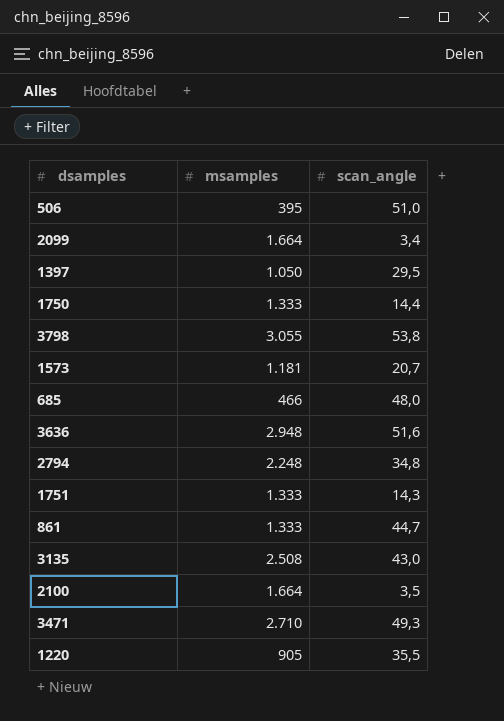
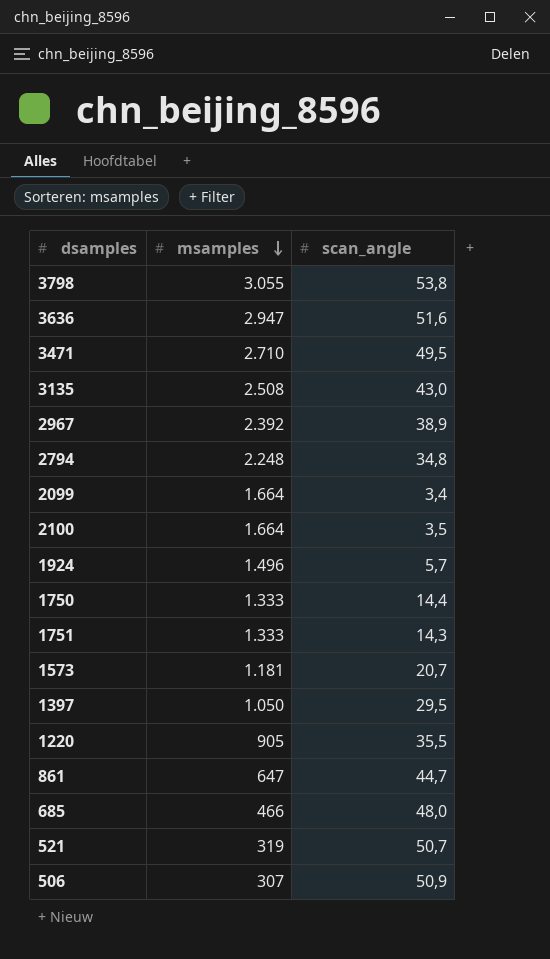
row order: none -> msamples descending
3636 | msamples: 2.948 -> 2.947
3471 | scan_angle: 49,3 -> 49,5
row 2967: none -> 2.392 | 38,9
row 1924: none -> 1.496 | 5,7
861 | msamples: 1.333 -> 647
row 521: none -> 319 | 50,7
506 | msamples: 395 -> 307
506 | scan_angle: 51,0 -> 50,9

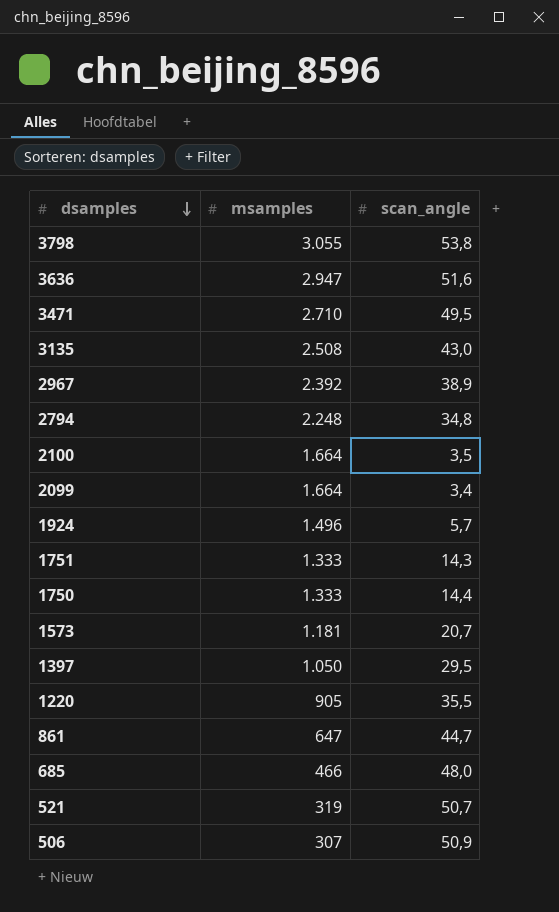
row order: msamples descending -> dsamples descending

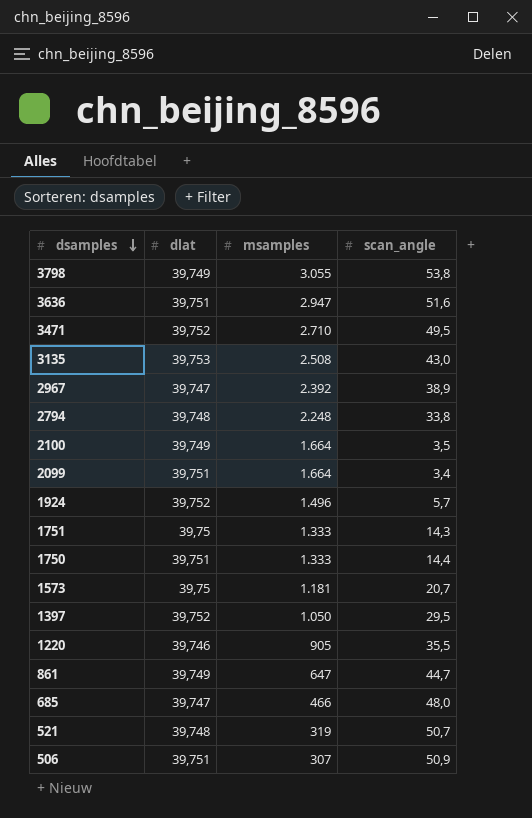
column dlat | position: none -> 2
2794 | scan_angle: 34,8 -> 33,8

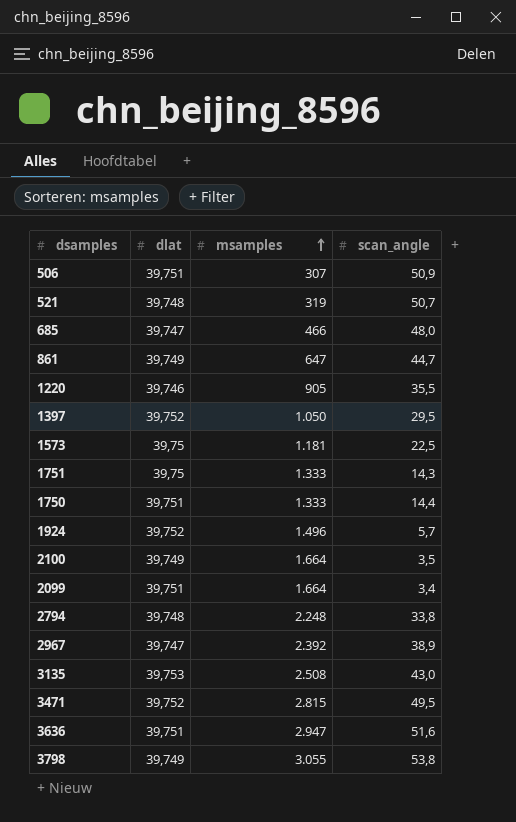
row order: dsamples descending -> msamples ascending
1573 | scan_angle: 20,7 -> 22,5
3471 | msamples: 2.710 -> 2.815

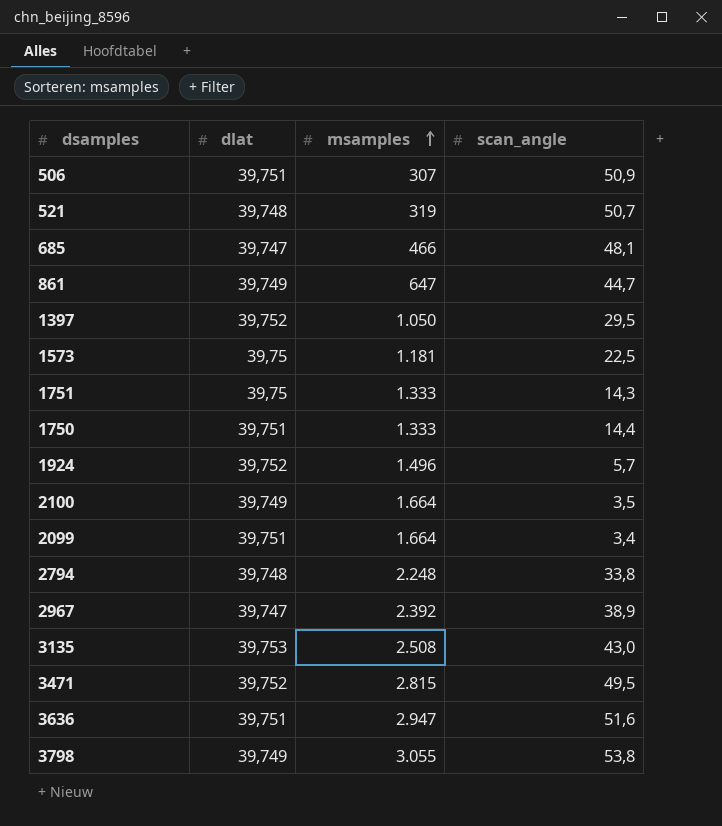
row 1220: 39,746 | 905 | 35,5 -> none
685 | scan_angle: 48,0 -> 48,1

